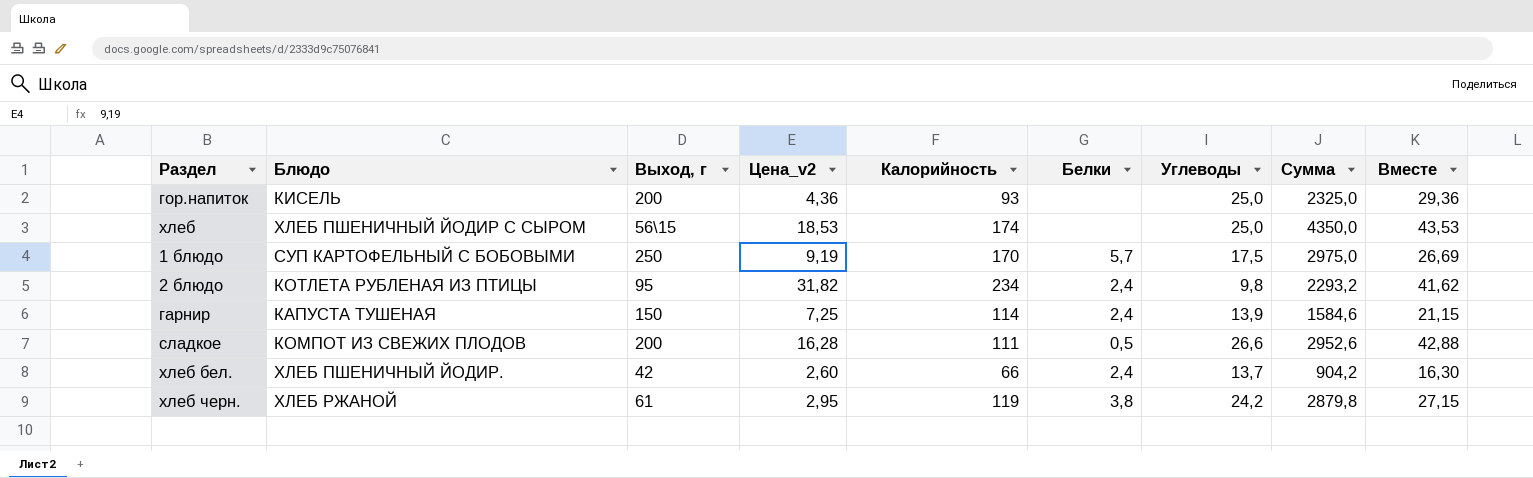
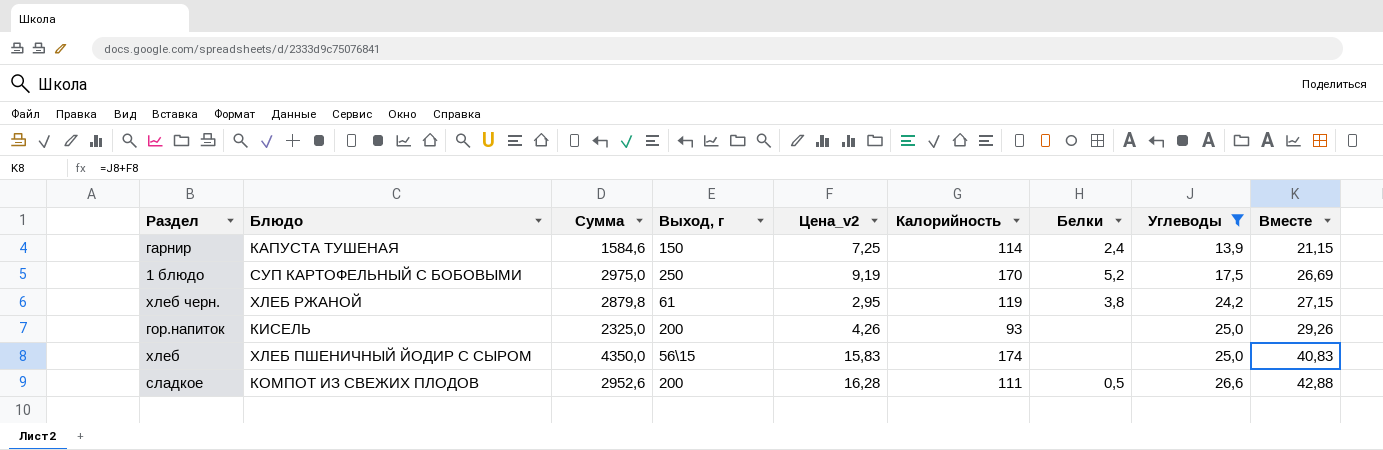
filter: none -> Углеводы >= 13,9
row order: none -> Углеводы ascending
column Сумма | position: 8 -> 3
1 блюдо | Белки: 5,7 -> 5,2
гор.напиток | Цена_v2: 4,36 -> 4,26
гор.напиток | Вместе: 29,36 -> 29,26
хлеб | Цена_v2: 18,53 -> 15,83
хлеб | Вместе: 43,53 -> 40,83

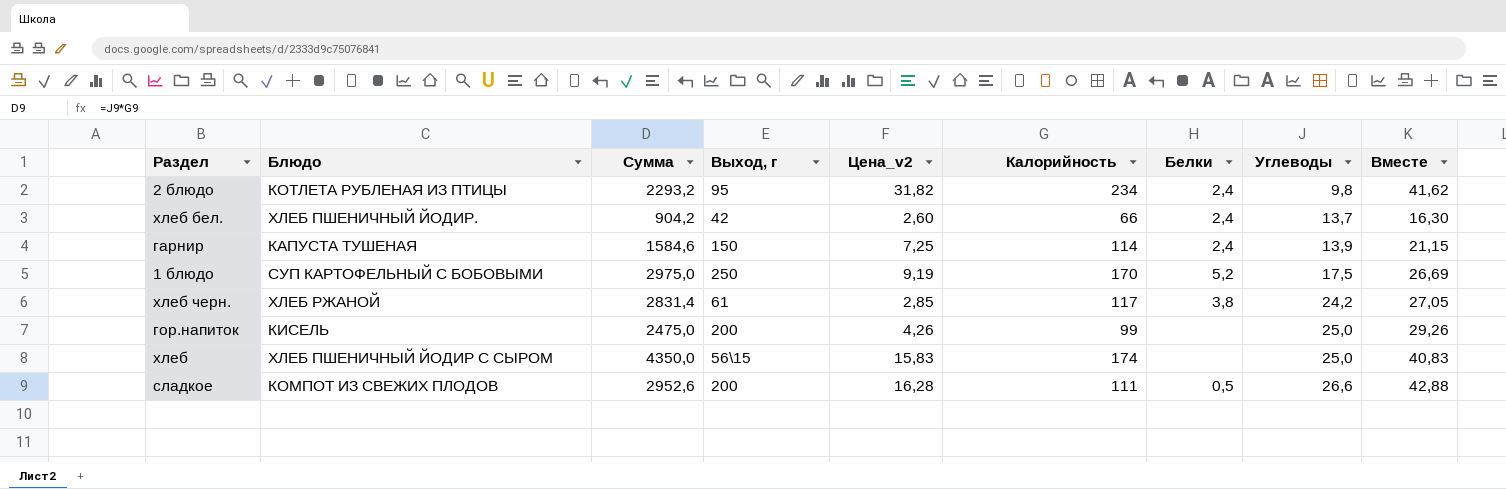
filter: Углеводы >= 13,9 -> none
хлеб черн. | Сумма: 2879,8 -> 2831,4
хлеб черн. | Цена_v2: 2,95 -> 2,85
хлеб черн. | Калорийность: 119 -> 117
хлеб черн. | Вместе: 27,15 -> 27,05
гор.напиток | Сумма: 2325,0 -> 2475,0
гор.напиток | Калорийность: 93 -> 99

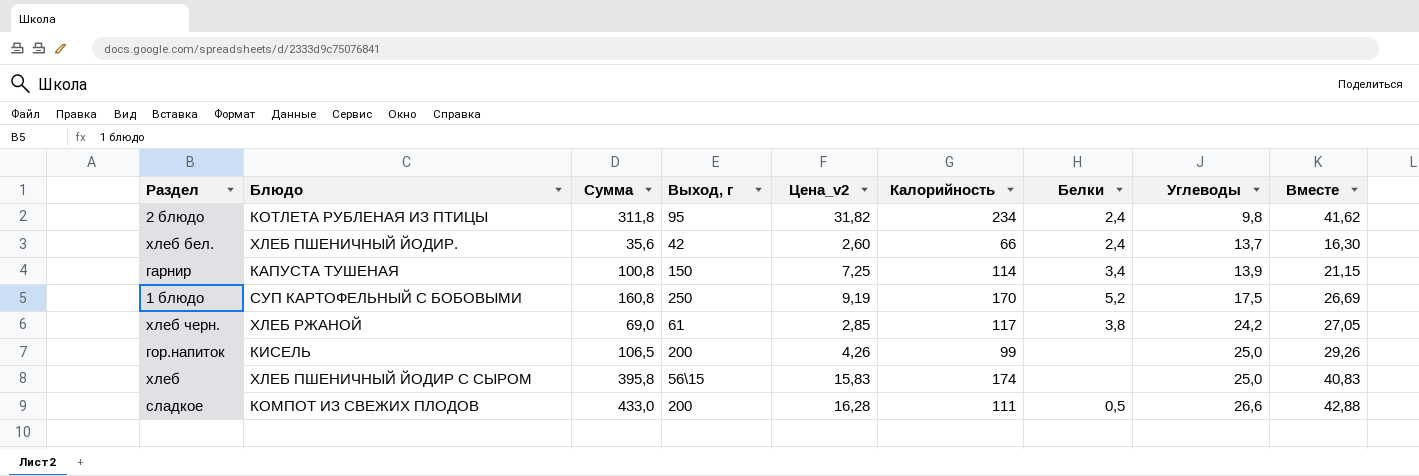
column Сумма | formula: [Калорийность] * [Углеводы] -> [Цена_v2] * [Углеводы]
гарнир | Белки: 2,4 -> 3,4

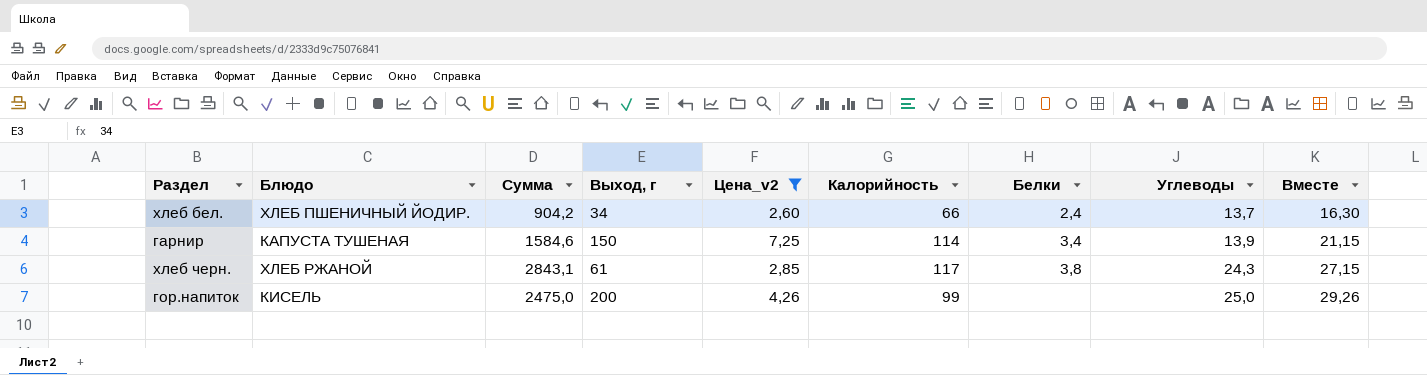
filter: none -> Цена_v2 <= 7,25
column Сумма | formula: [Цена_v2] * [Углеводы] -> [Калорийность] * [Углеводы]
хлеб бел. | Выход, г: 42 -> 34
хлеб черн. | Углеводы: 24,2 -> 24,3
хлеб черн. | Вместе: 27,05 -> 27,15

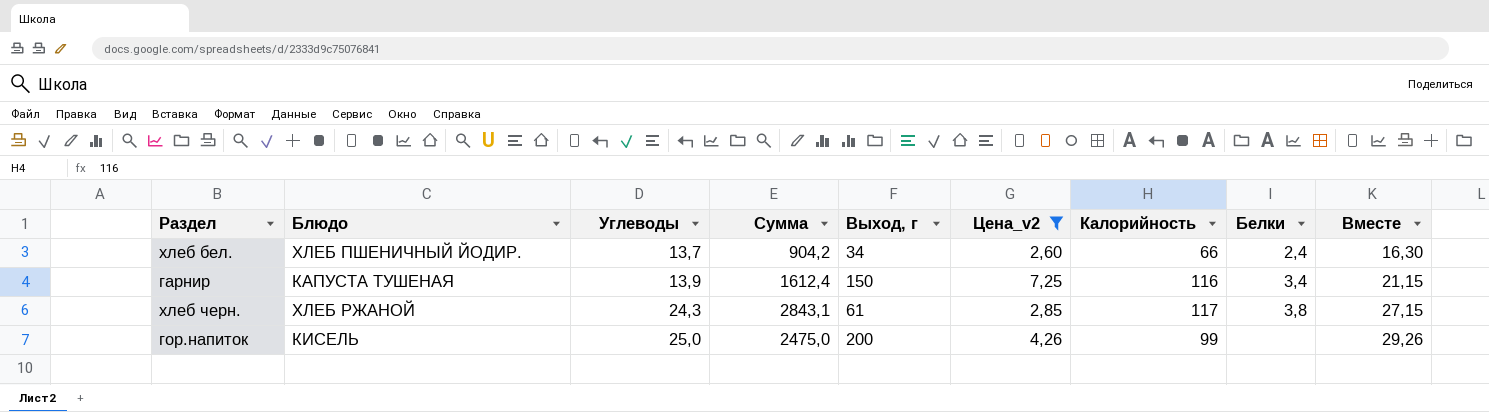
column Углеводы | position: 8 -> 3
гарнир | Сумма: 1584,6 -> 1612,4
гарнир | Калорийность: 114 -> 116

